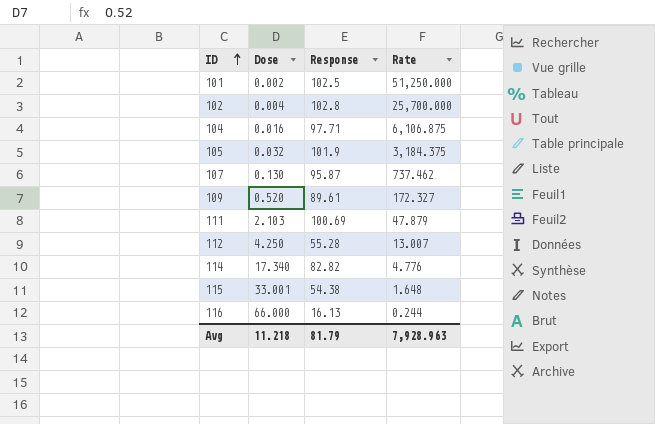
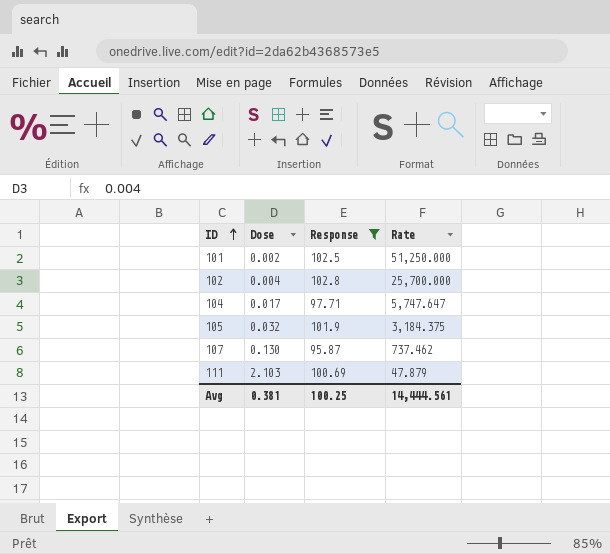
filter: none -> Response >= 95.87
104 | Dose: 0.016 -> 0.017
104 | Rate: 6,106.875 -> 5,747.647
Avg | Dose: 11.218 -> 0.381
Avg | Response: 81.79 -> 100.25
Avg | Rate: 7,928.963 -> 14,444.561

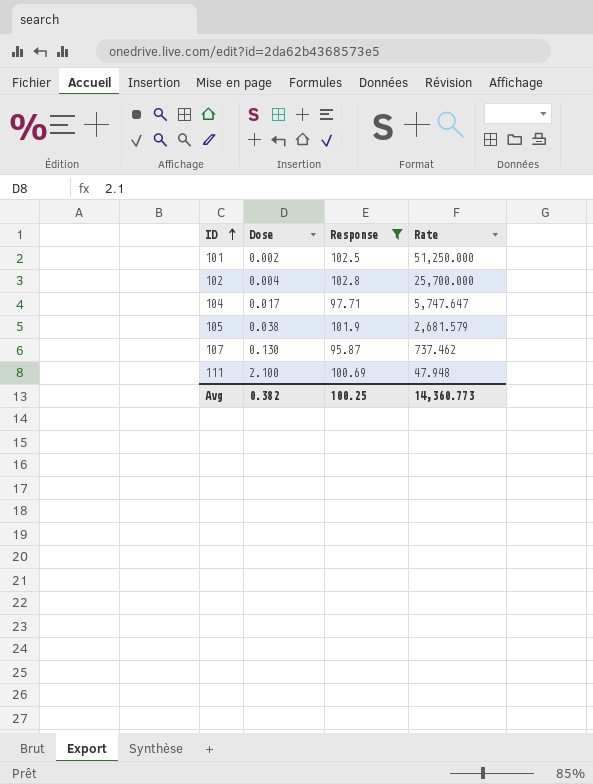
105 | Dose: 0.032 -> 0.038
105 | Rate: 3,184.375 -> 2,681.579
111 | Dose: 2.103 -> 2.100
111 | Rate: 47.879 -> 47.948
Avg | Dose: 0.381 -> 0.382
Avg | Rate: 14,444.561 -> 14,360.773

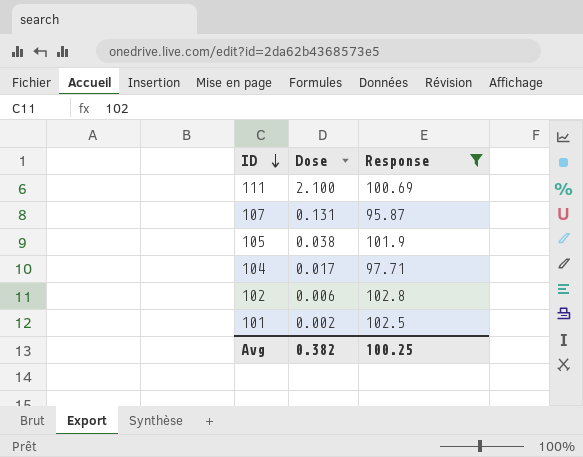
row order: ID ascending -> ID descending
column Rate | formula: [Response] / [Dose] -> none
107 | Dose: 0.130 -> 0.131
102 | Dose: 0.004 -> 0.006

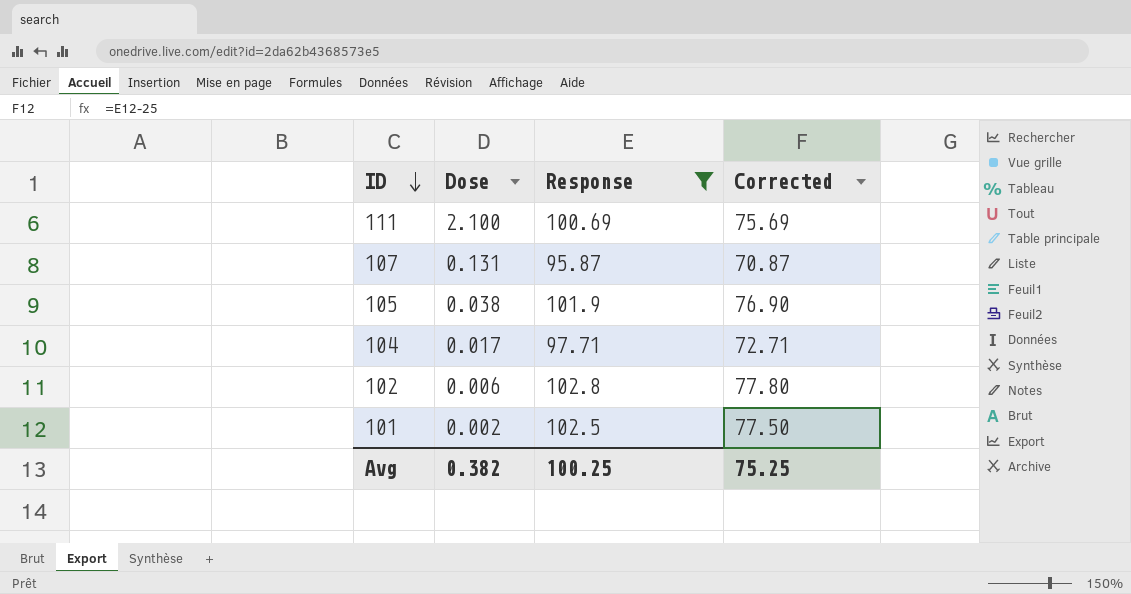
column Corrected | formula: none -> [Response] - 25

